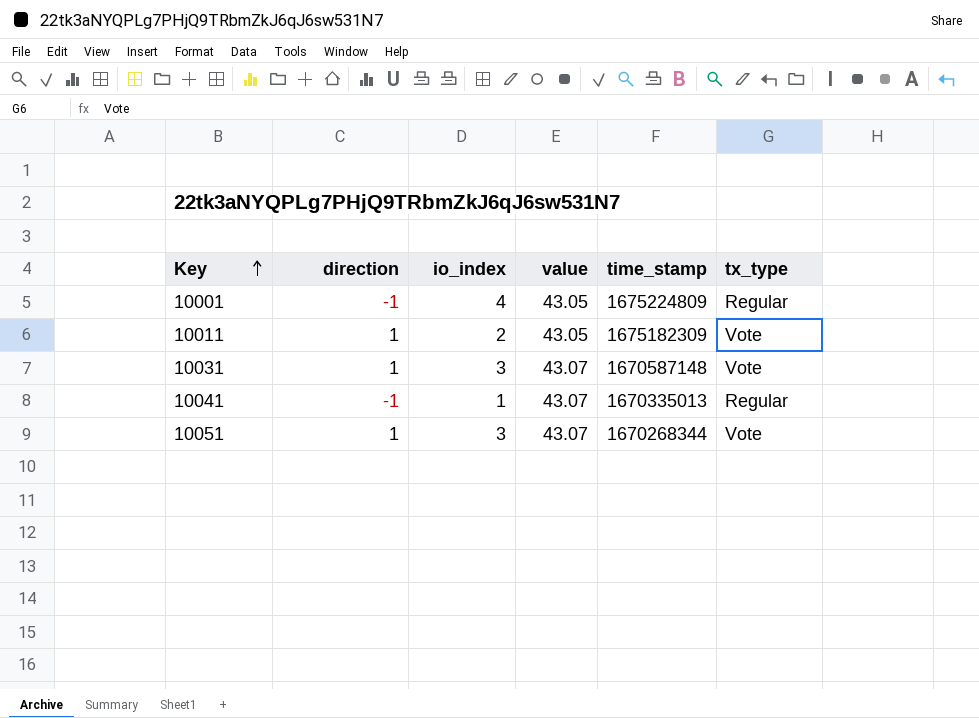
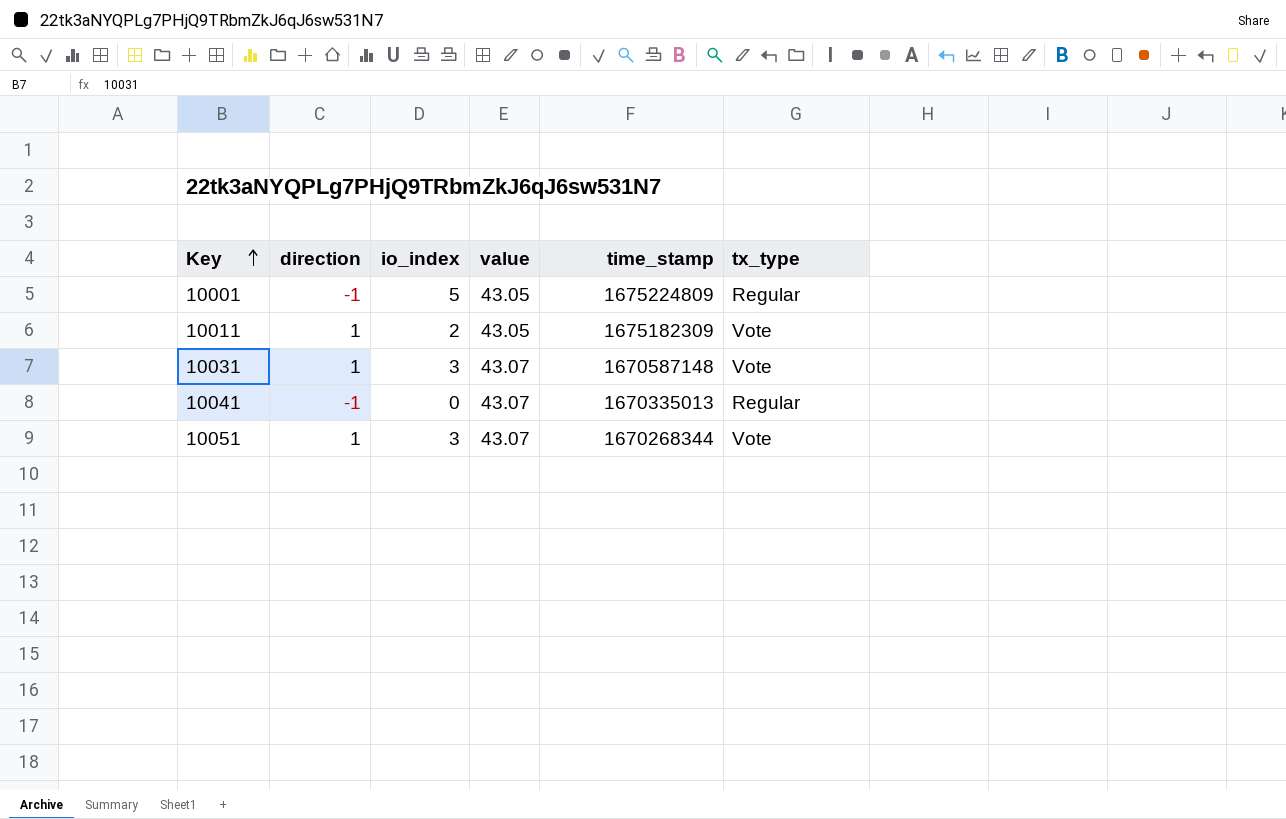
10001 | io_index: 4 -> 5
10041 | io_index: 1 -> 0

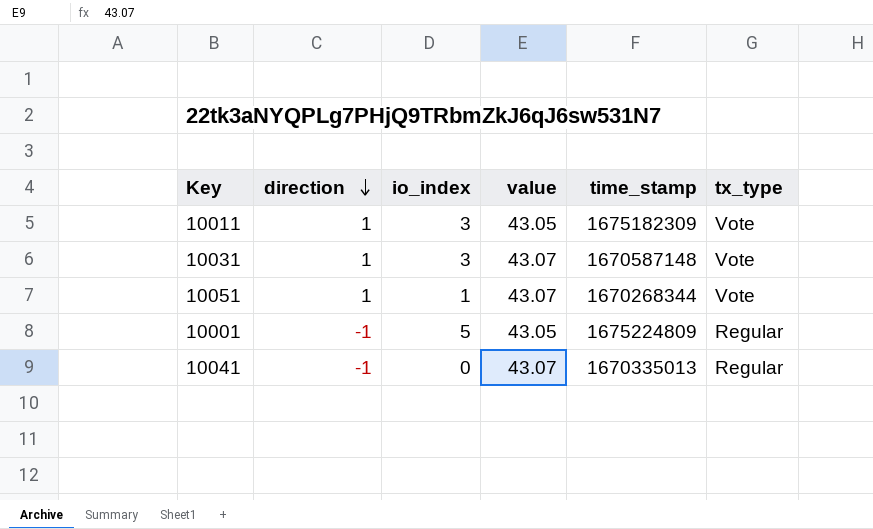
row order: Key ascending -> direction descending
10011 | io_index: 2 -> 3
10051 | io_index: 3 -> 1

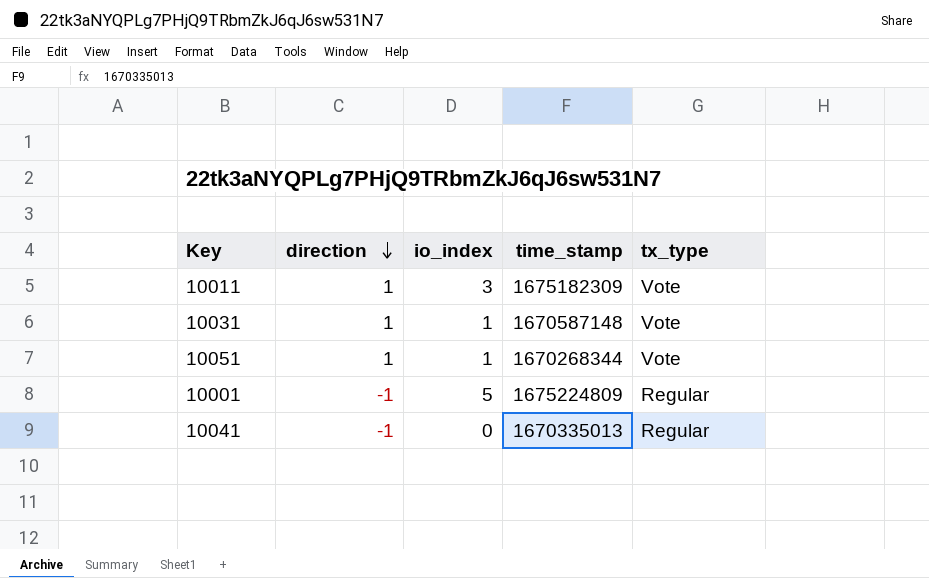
column value | position: 4 -> none
10031 | io_index: 3 -> 1

